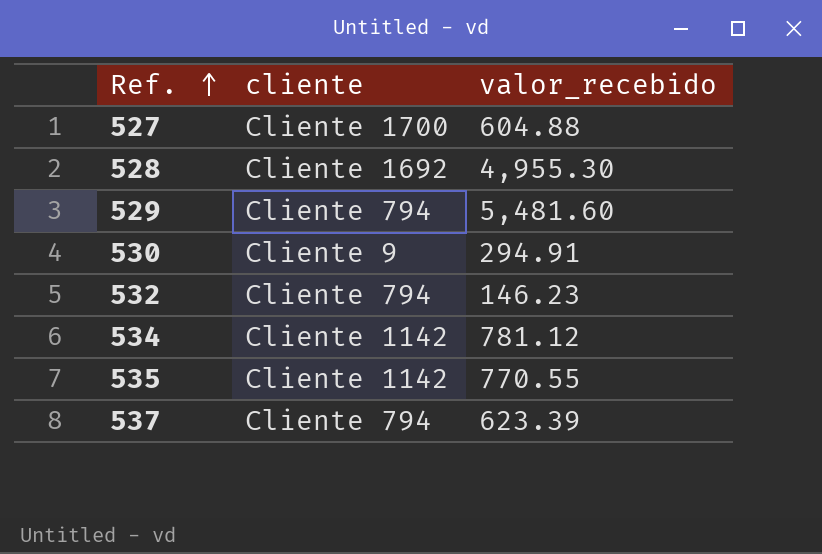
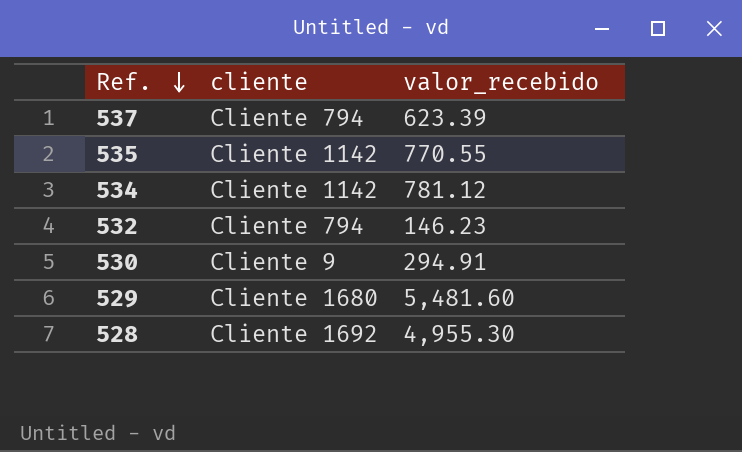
row order: Ref. ascending -> Ref. descending
row 527: Cliente 1700 | 604.88 -> none
529 | cliente: Cliente 794 -> Cliente 1680

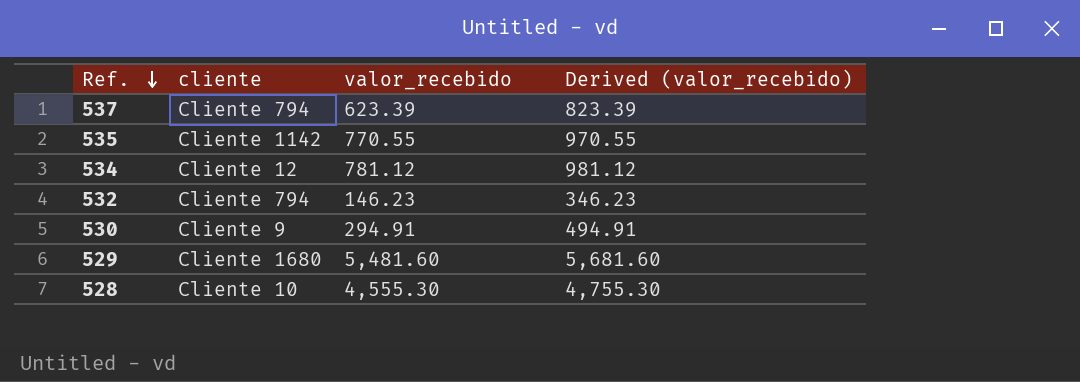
column Derived (valor_recebido) | formula: none -> [valor_recebido] + 200
534 | cliente: Cliente 1142 -> Cliente 12
528 | cliente: Cliente 1692 -> Cliente 10
528 | valor_recebido: 4,955.30 -> 4,555.30

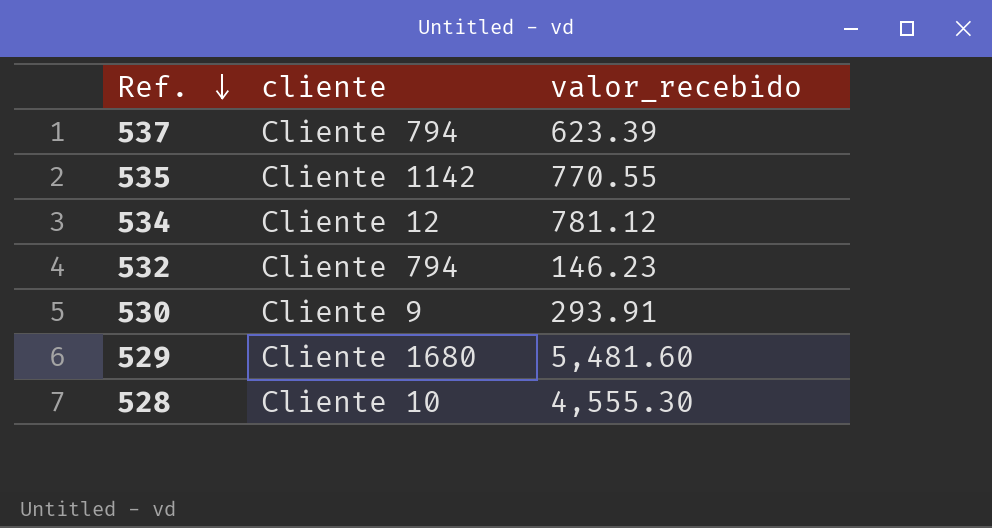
column Derived (valor_recebido) | formula: [valor_recebido] + 200 -> none
530 | valor_recebido: 294.91 -> 293.91

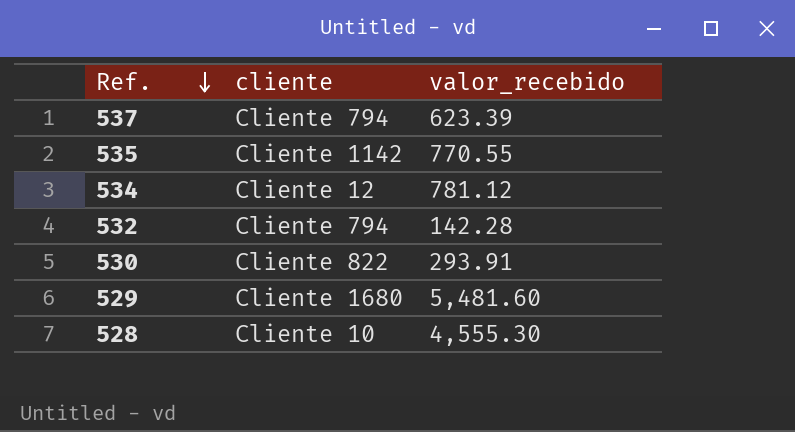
532 | valor_recebido: 146.23 -> 142.28
530 | cliente: Cliente 9 -> Cliente 822

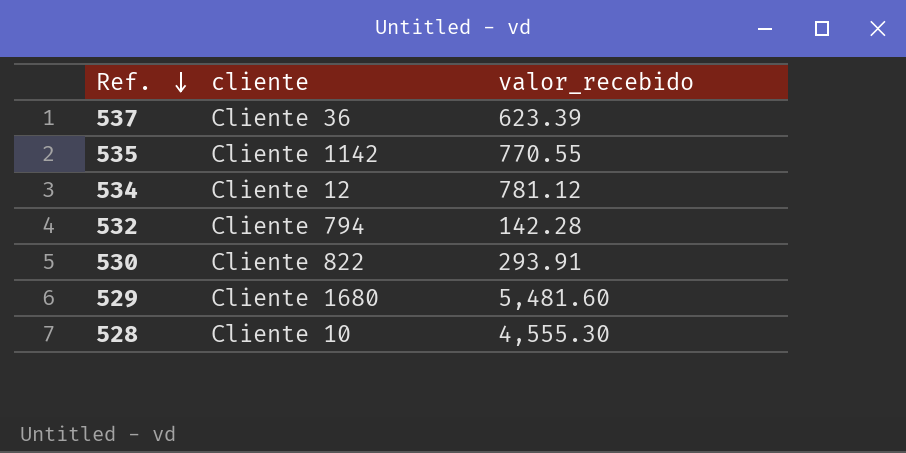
537 | cliente: Cliente 794 -> Cliente 36

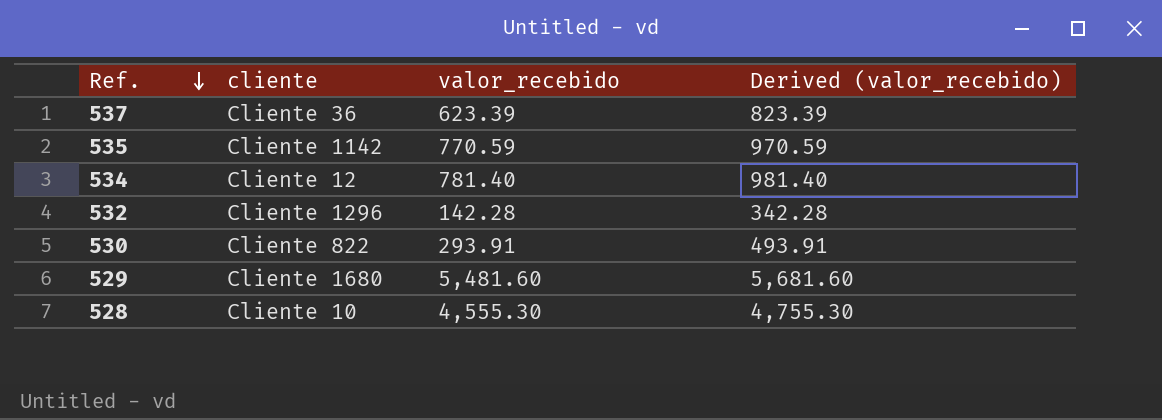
column Derived (valor_recebido) | formula: none -> [valor_recebido] + 200
535 | valor_recebido: 770.55 -> 770.59
534 | valor_recebido: 781.12 -> 781.40
532 | cliente: Cliente 794 -> Cliente 1296

